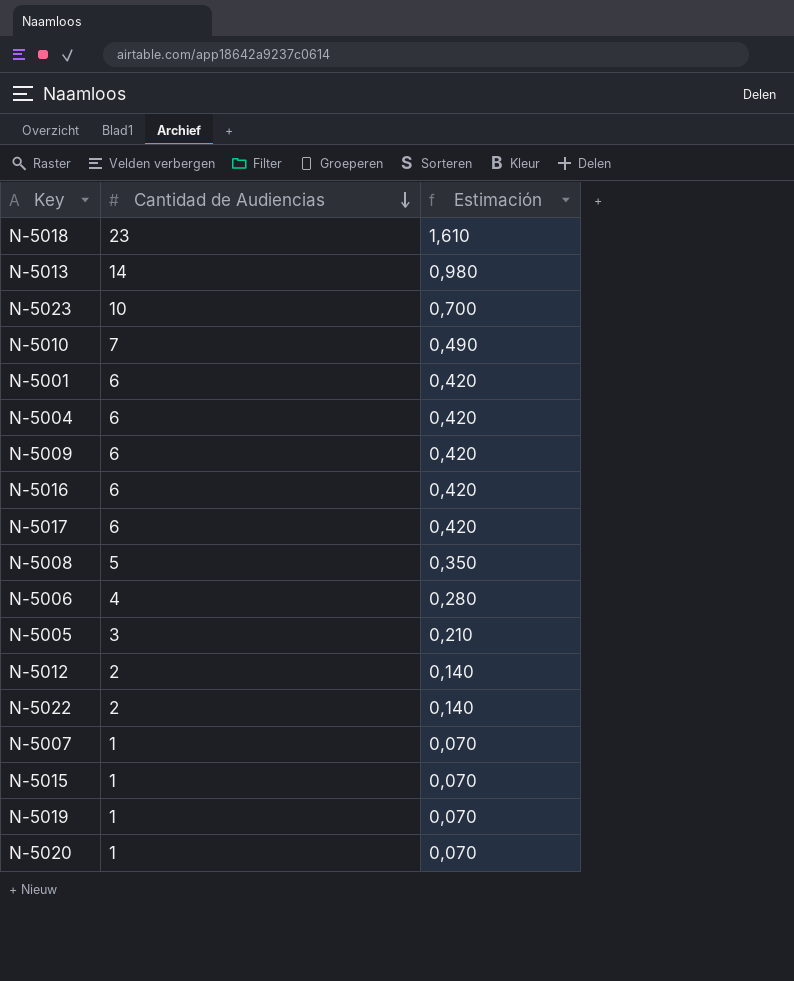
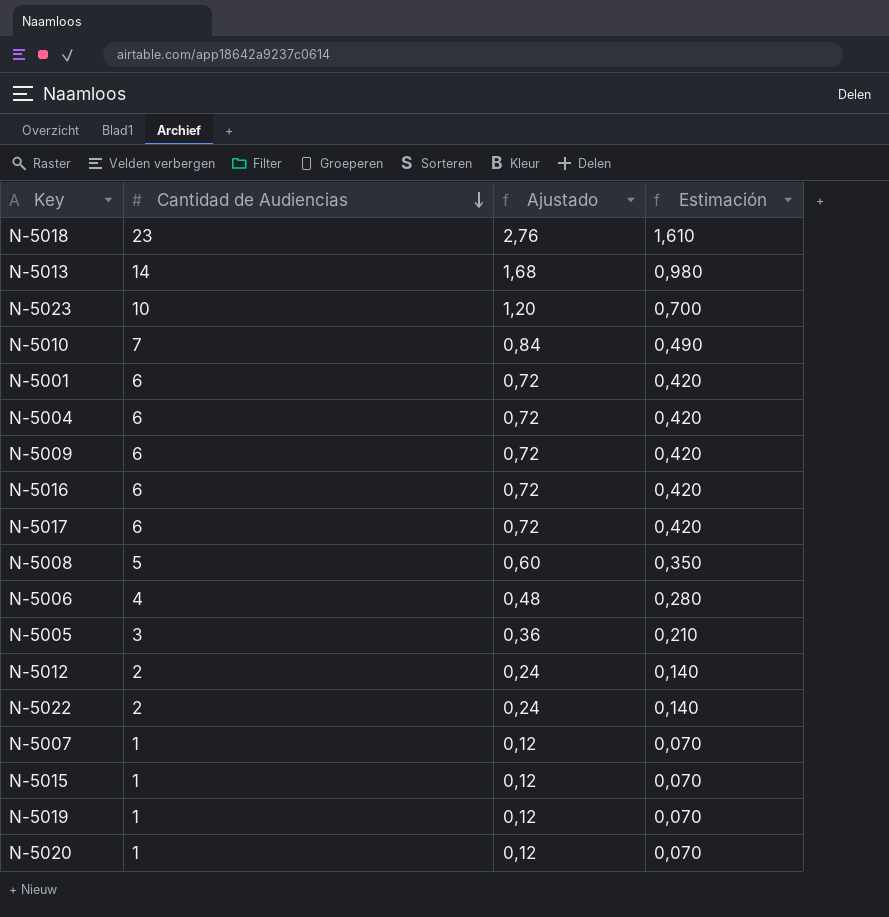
column Ajustado | formula: none -> [Cantidad de Audiencias] * 0,12

